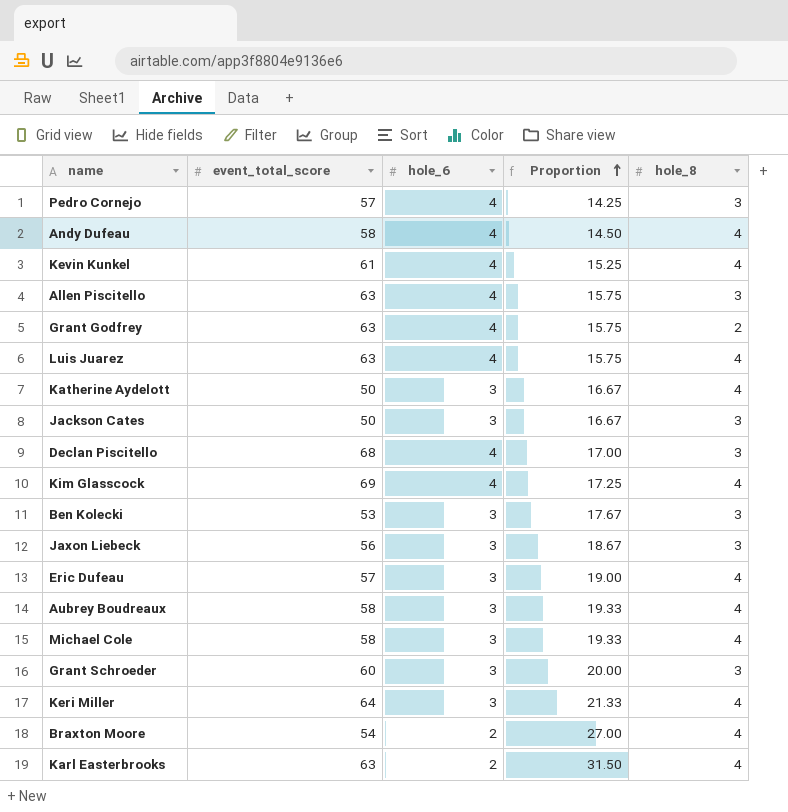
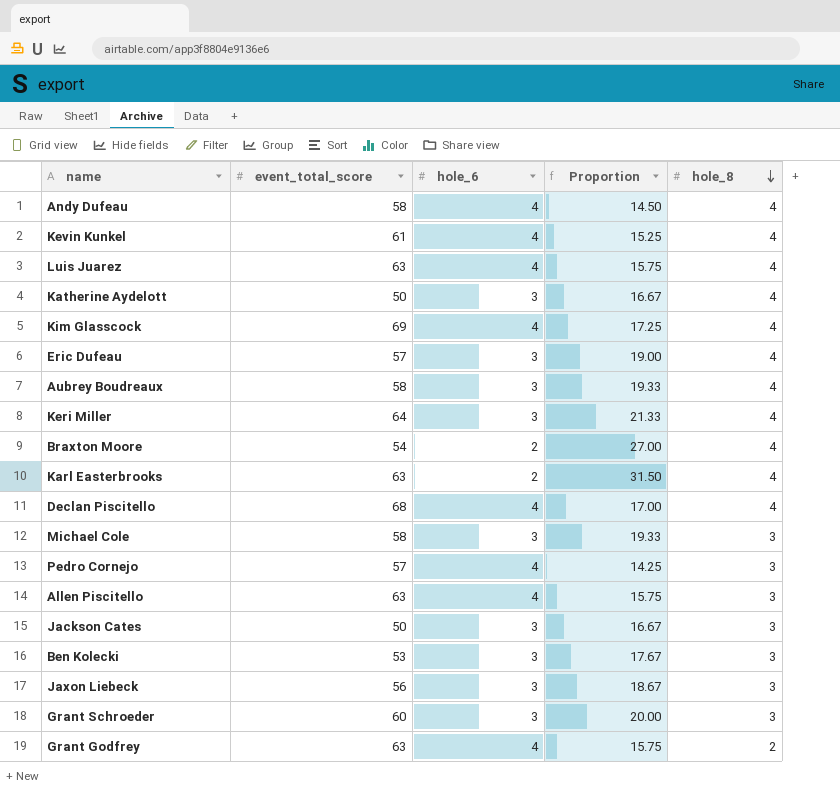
row order: Proportion ascending -> hole_8 descending
Declan Piscitello | hole_8: 3 -> 4
Michael Cole | hole_8: 4 -> 3

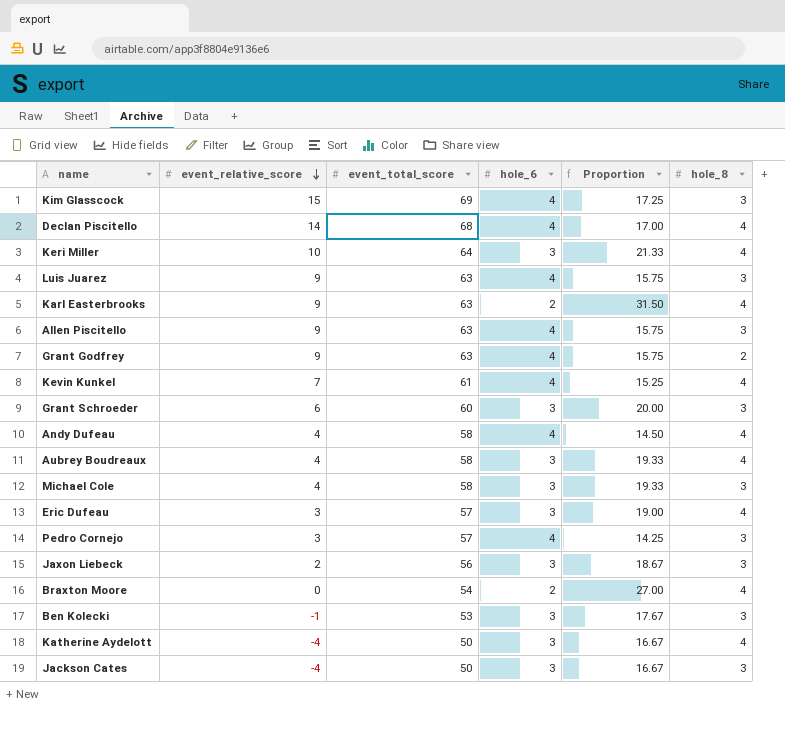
row order: hole_8 descending -> event_relative_score descending
column event_relative_score | position: none -> 2
Kim Glasscock | hole_8: 4 -> 3
Luis Juarez | hole_8: 4 -> 3

